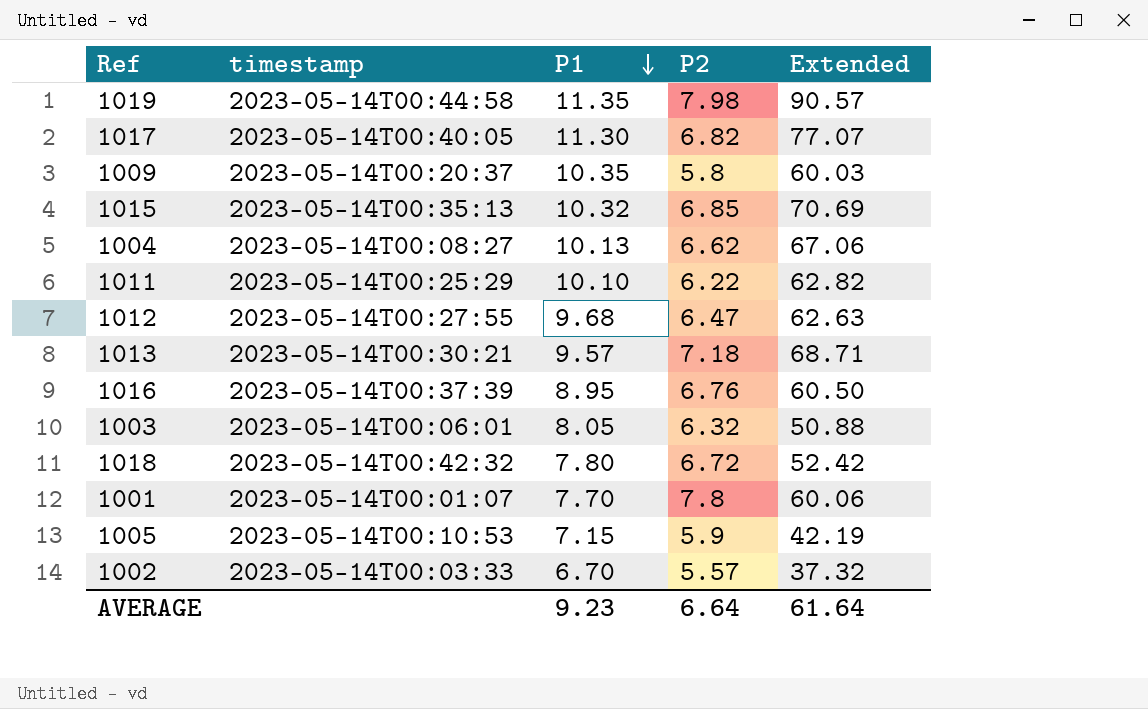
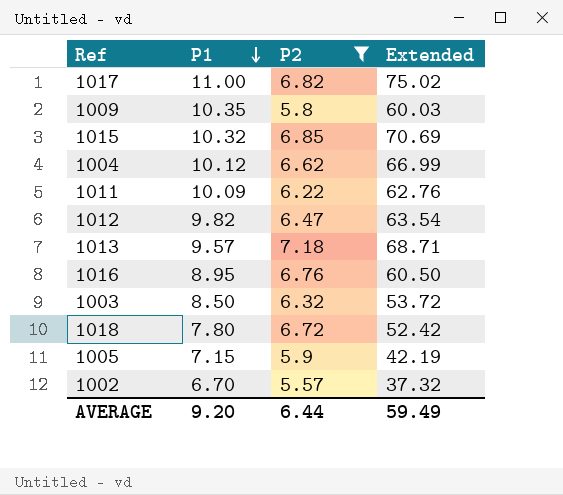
filter: none -> P2 <= 7.18
column timestamp | position: 2 -> none
1017 | P1: 11.30 -> 11.00
1017 | Extended: 77.07 -> 75.02
1004 | P1: 10.13 -> 10.12
1004 | Extended: 67.06 -> 66.99
1011 | P1: 10.10 -> 10.09
1011 | Extended: 62.82 -> 62.76
1012 | P1: 9.68 -> 9.82
1012 | Extended: 62.63 -> 63.54
1003 | P1: 8.05 -> 8.50
1003 | Extended: 50.88 -> 53.72
AVERAGE | P1: 9.23 -> 9.20
AVERAGE | P2: 6.64 -> 6.44
AVERAGE | Extended: 61.64 -> 59.49

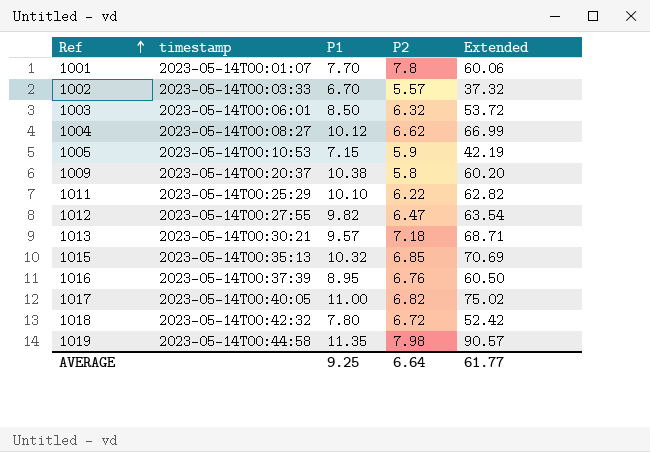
filter: P2 <= 7.18 -> none
row order: P1 descending -> Ref ascending
column timestamp | position: none -> 2
1009 | P1: 10.35 -> 10.38
1009 | Extended: 60.03 -> 60.20
1011 | P1: 10.09 -> 10.10
1011 | Extended: 62.76 -> 62.82
AVERAGE | P1: 9.20 -> 9.25
AVERAGE | P2: 6.44 -> 6.64
AVERAGE | Extended: 59.49 -> 61.77

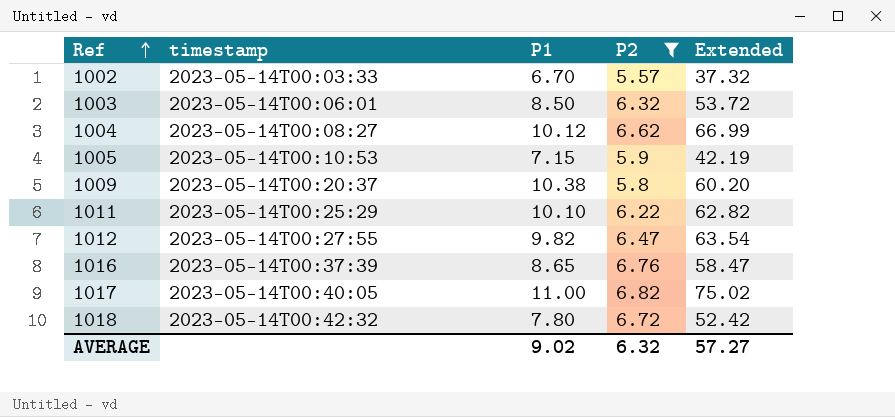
filter: none -> P2 <= 6.82
1016 | P1: 8.95 -> 8.65
1016 | Extended: 60.50 -> 58.47
AVERAGE | P1: 9.25 -> 9.02
AVERAGE | P2: 6.64 -> 6.32
AVERAGE | Extended: 61.77 -> 57.27

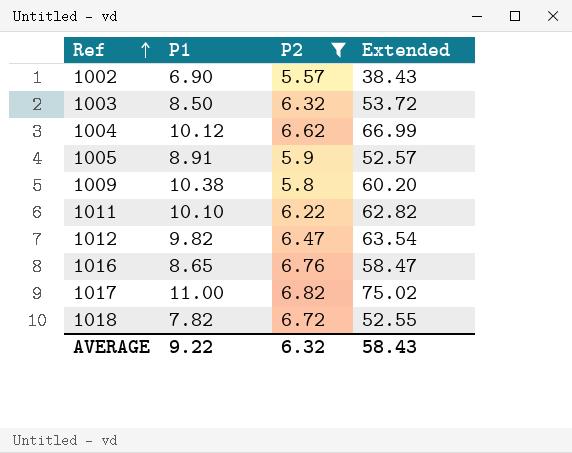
column timestamp | position: 2 -> none
1002 | P1: 6.70 -> 6.90
1002 | Extended: 37.32 -> 38.43
1005 | P1: 7.15 -> 8.91
1005 | Extended: 42.19 -> 52.57
1018 | P1: 7.80 -> 7.82
1018 | Extended: 52.42 -> 52.55
AVERAGE | P1: 9.02 -> 9.22
AVERAGE | Extended: 57.27 -> 58.43

